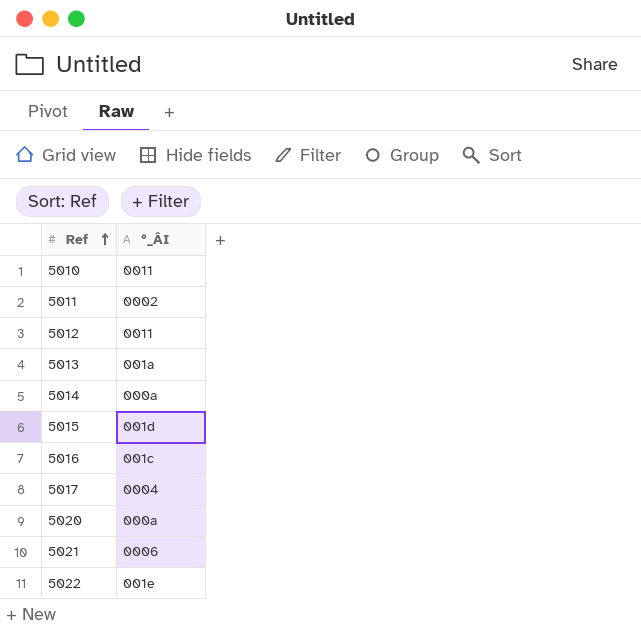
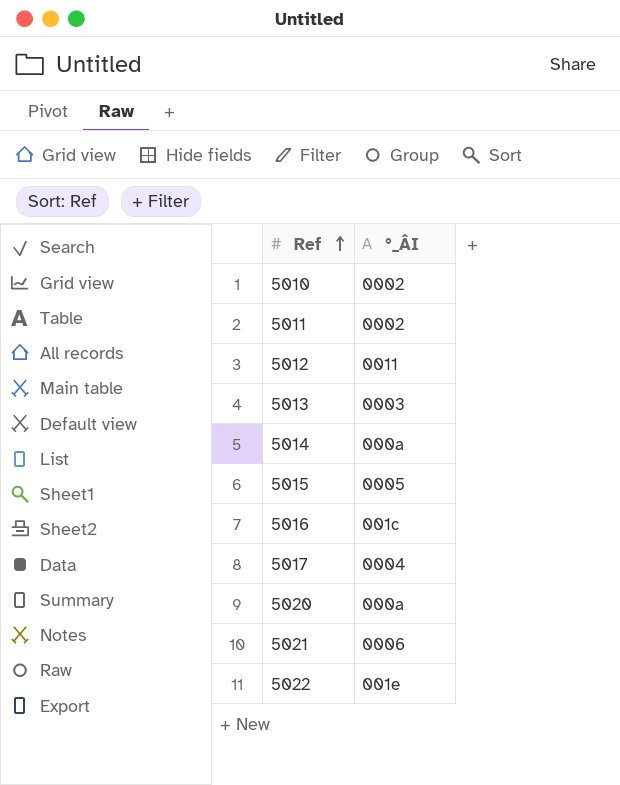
5010 | °_ÂI: 0011 -> 0002
5013 | °_ÂI: 001a -> 0003
5015 | °_ÂI: 001d -> 0005

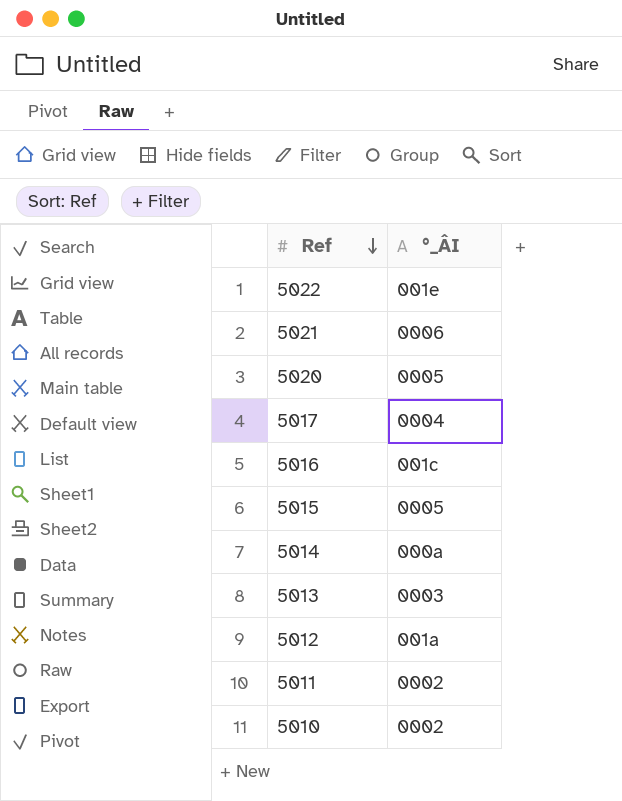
row order: Ref ascending -> Ref descending
5020 | °_ÂI: 000a -> 0005
5012 | °_ÂI: 0011 -> 001a

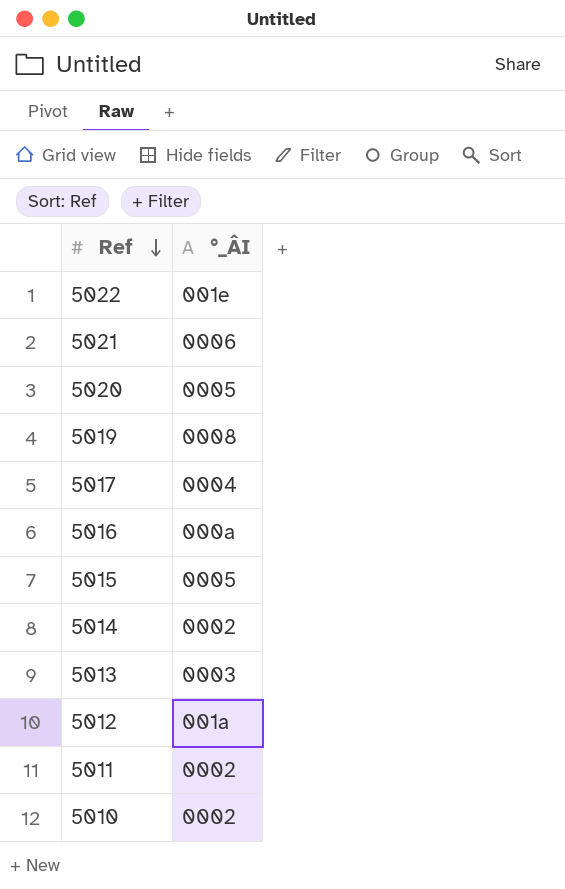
row 5019: none -> 0008
5016 | °_ÂI: 001c -> 000a
5014 | °_ÂI: 000a -> 0002

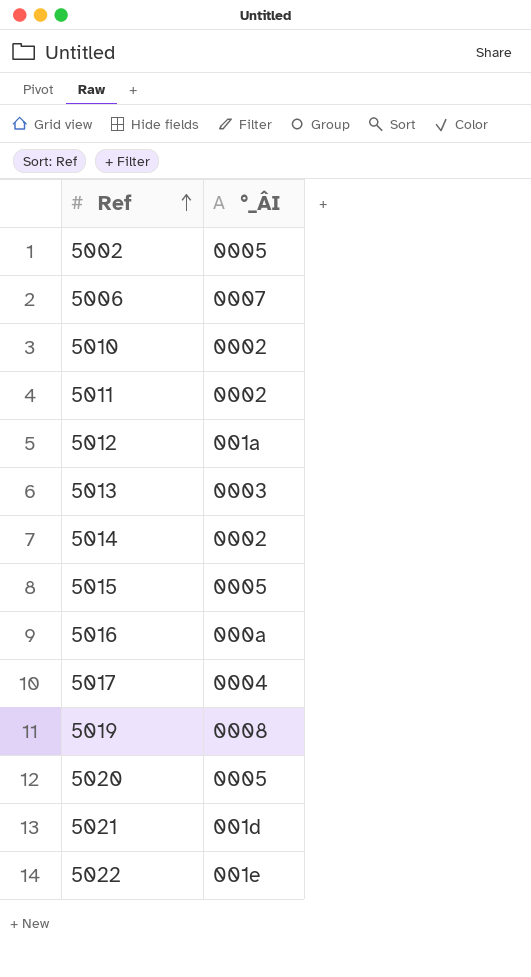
row order: Ref descending -> Ref ascending
row 5002: none -> 0005
row 5006: none -> 0007
5021 | °_ÂI: 0006 -> 001d

